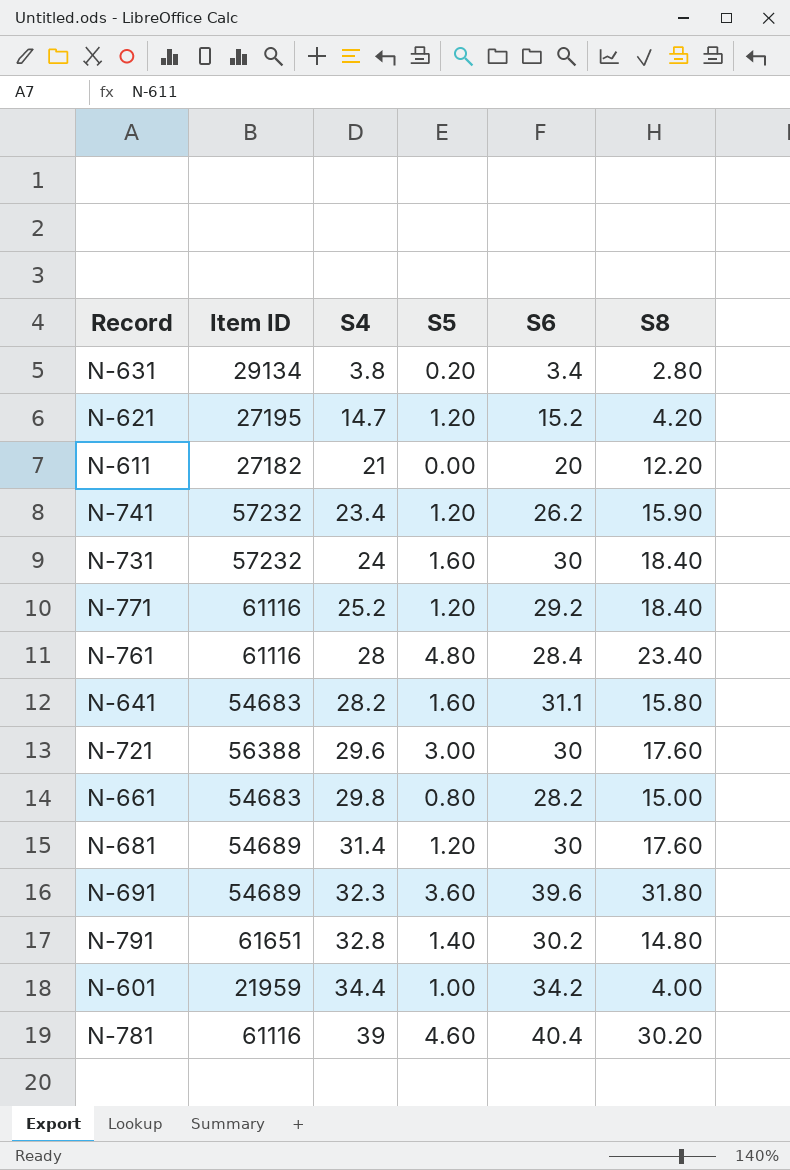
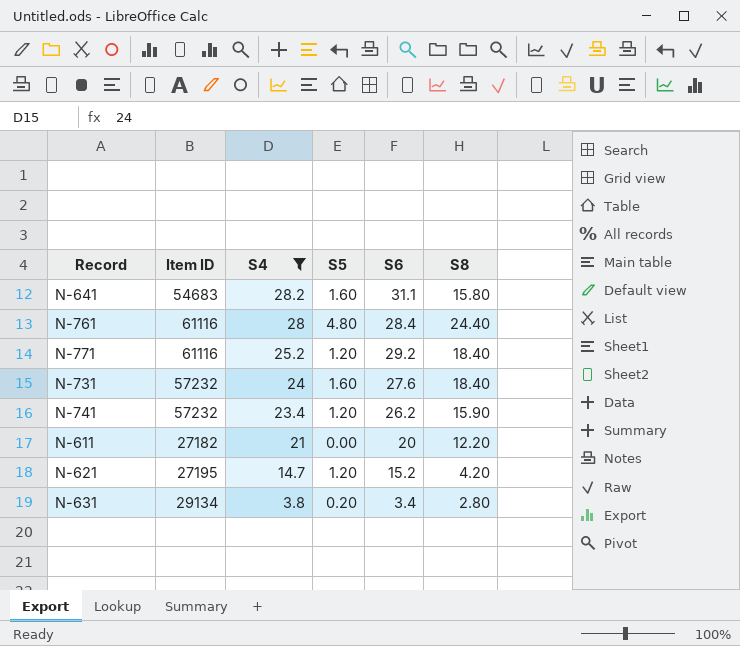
filter: none -> S4 <= 28.2
row order: S4 ascending -> S4 descending
N-761 | S8: 23.40 -> 24.40
N-731 | S6: 30 -> 27.6

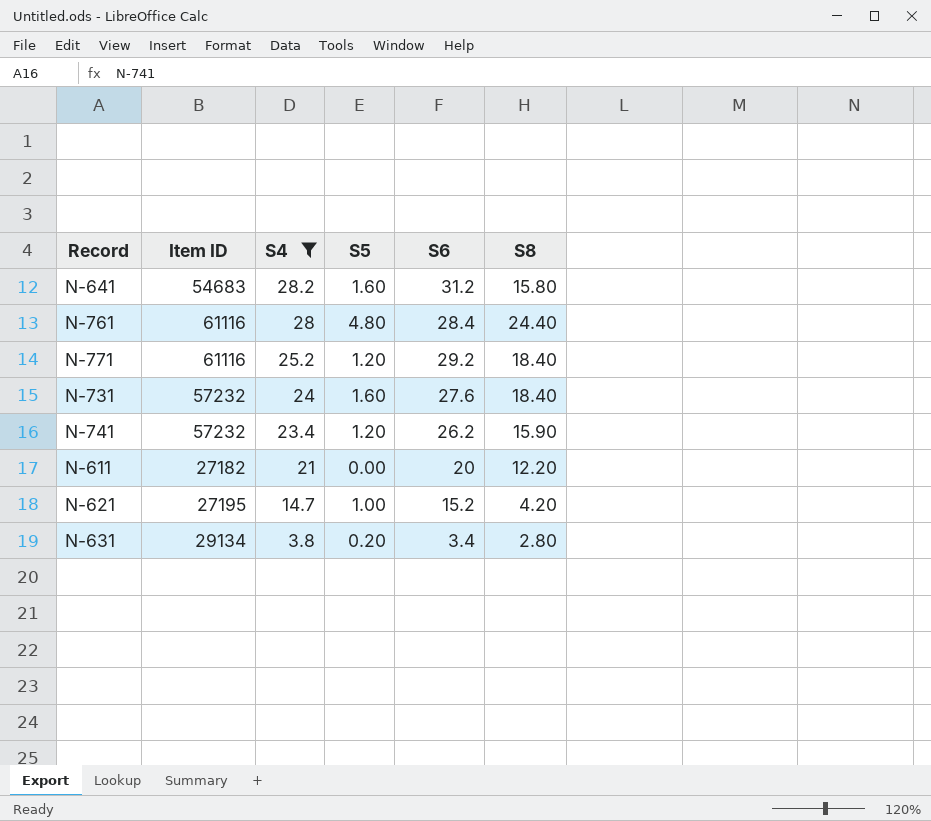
N-641 | S6: 31.1 -> 31.2
N-621 | S5: 1.20 -> 1.00

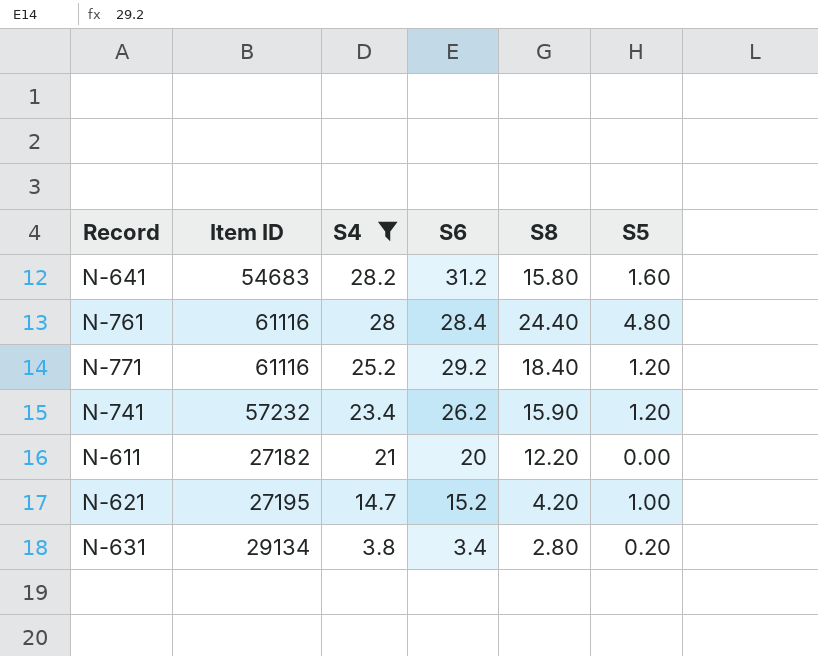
column S5 | position: 4 -> 6
row N-731: 57232 | 24 | 1.60 | 27.6 | 18.40 -> none

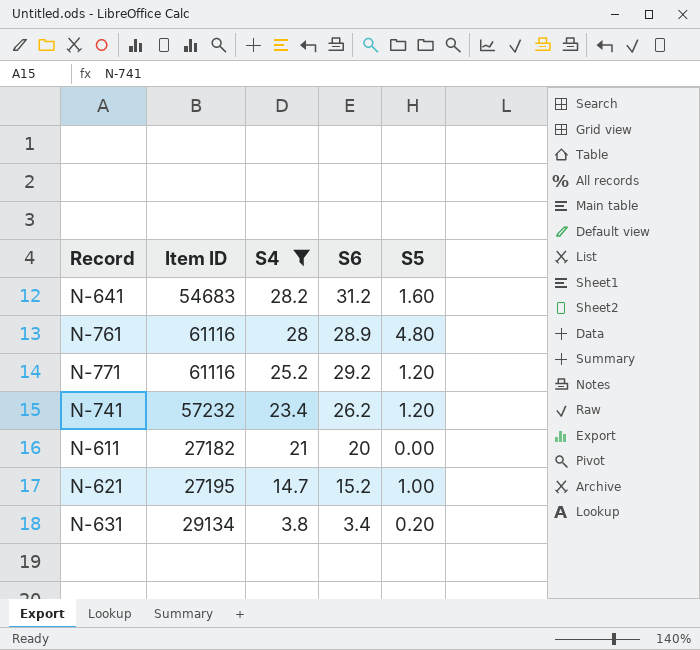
column S8 | position: 5 -> none
N-761 | S6: 28.4 -> 28.9

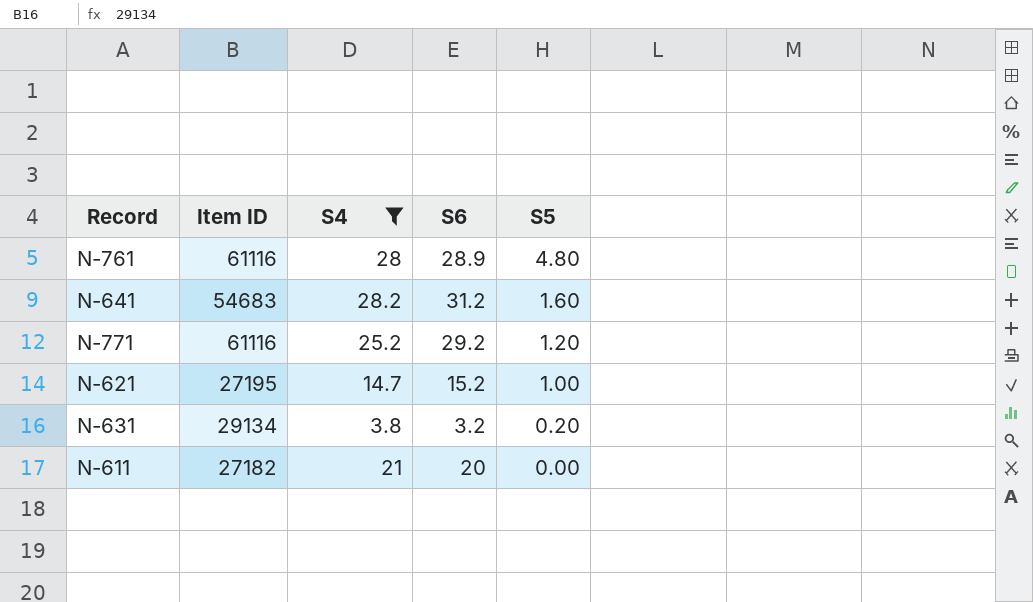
row order: S4 descending -> S5 descending
row N-741: 57232 | 23.4 | 26.2 | 1.20 -> none
N-631 | S6: 3.4 -> 3.2

